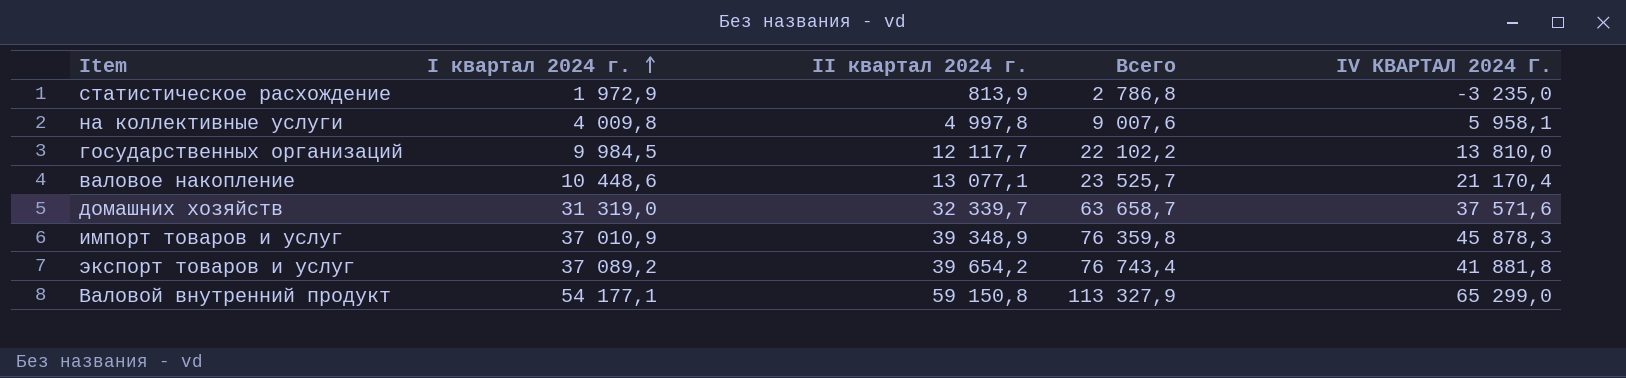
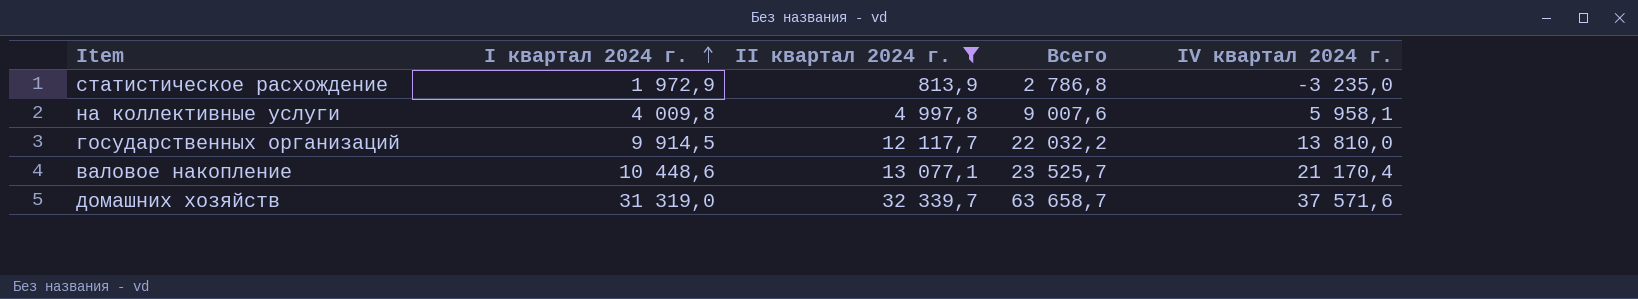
filter: none -> II квартал 2024 г. <= 32 339,7
column name: IV КВАРТАЛ 2024 Г. -> IV квартал 2024 г.
государственных организаций | I квартал 2024 г.: 9 984,5 -> 9 914,5
государственных организаций | Всего: 22 102,2 -> 22 032,2

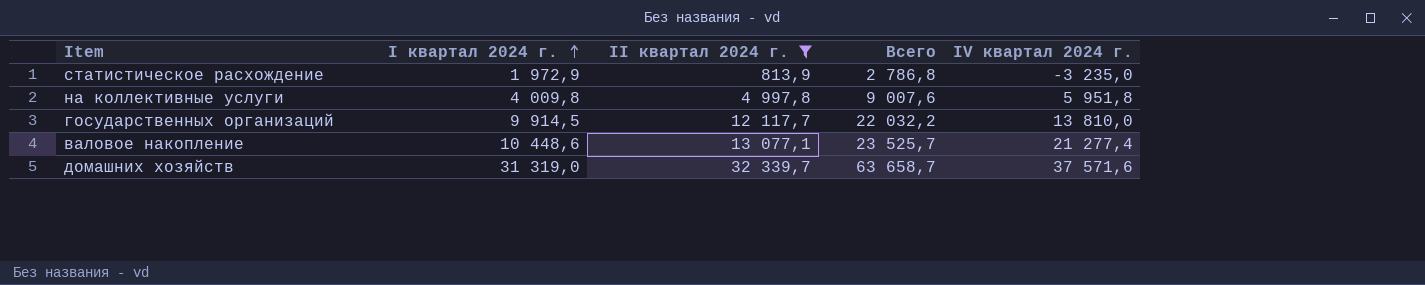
на коллективные услуги | IV квартал 2024 г.: 5 958,1 -> 5 951,8
валовое накопление | IV квартал 2024 г.: 21 170,4 -> 21 277,4

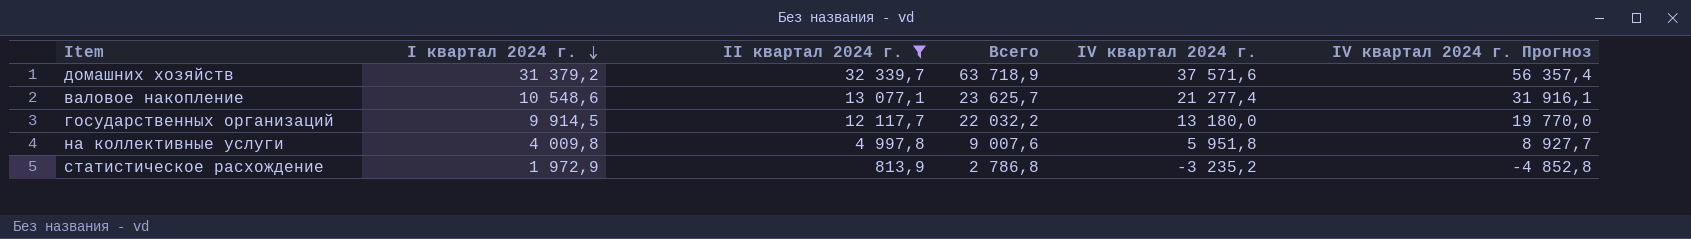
row order: I квартал 2024 г. ascending -> I квартал 2024 г. descending
column IV квартал 2024 г. Прогноз | formula: none -> [IV квартал 2024 г.] * 1,5
домашних хозяйств | I квартал 2024 г.: 31 319,0 -> 31 379,2
домашних хозяйств | Всего: 63 658,7 -> 63 718,9
валовое накопление | I квартал 2024 г.: 10 448,6 -> 10 548,6
валовое накопление | Всего: 23 525,7 -> 23 625,7
государственных организаций | IV квартал 2024 г.: 13 810,0 -> 13 180,0
статистическое расхождение | IV квартал 2024 г.: -3 235,0 -> -3 235,2

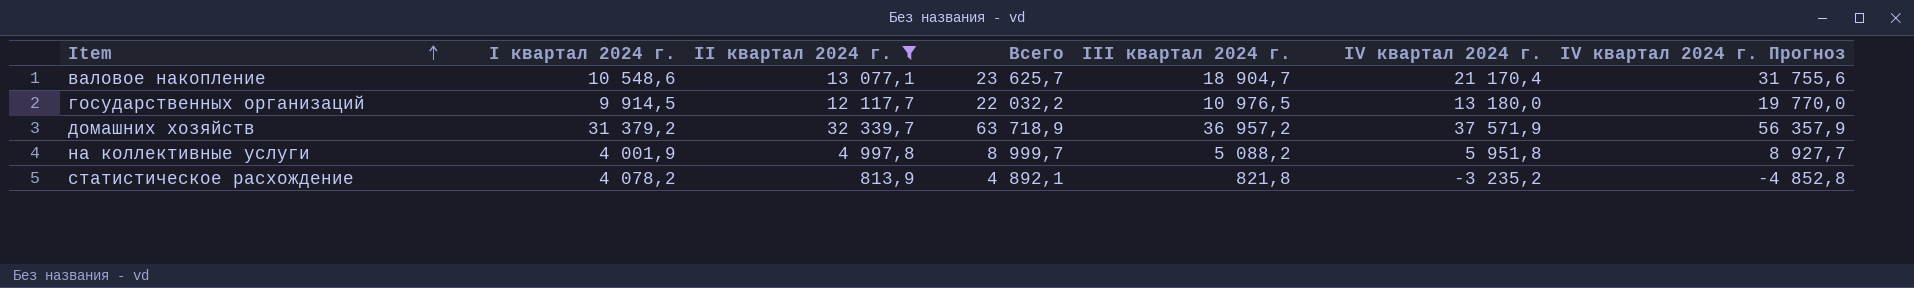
row order: I квартал 2024 г. descending -> Item ascending
column III квартал 2024 г. | position: none -> 5
валовое накопление | IV квартал 2024 г.: 21 277,4 -> 21 170,4
валовое накопление | IV квартал 2024 г. Прогноз: 31 916,1 -> 31 755,6
домашних хозяйств | IV квартал 2024 г.: 37 571,6 -> 37 571,9
домашних хозяйств | IV квартал 2024 г. Прогноз: 56 357,4 -> 56 357,9
на коллективные услуги | I квартал 2024 г.: 4 009,8 -> 4 001,9
на коллективные услуги | Всего: 9 007,6 -> 8 999,7
статистическое расхождение | I квартал 2024 г.: 1 972,9 -> 4 078,2
статистическое расхождение | Всего: 2 786,8 -> 4 892,1

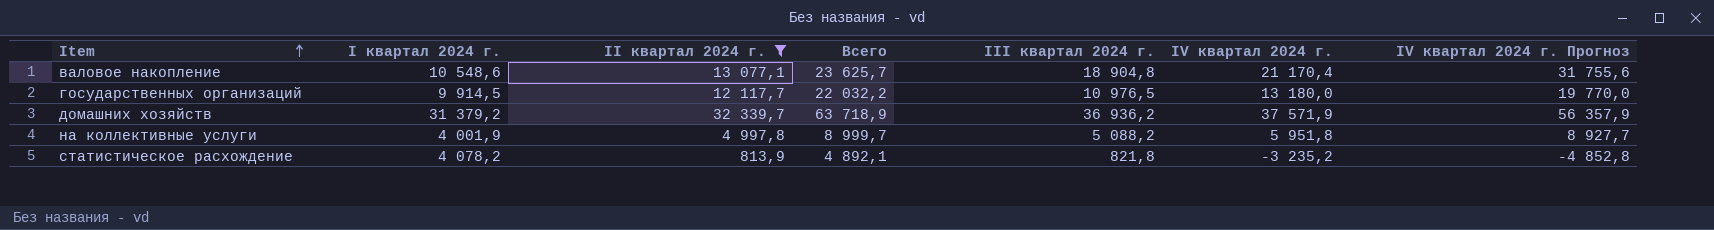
валовое накопление | III квартал 2024 г.: 18 904,7 -> 18 904,8
домашних хозяйств | III квартал 2024 г.: 36 957,2 -> 36 936,2

